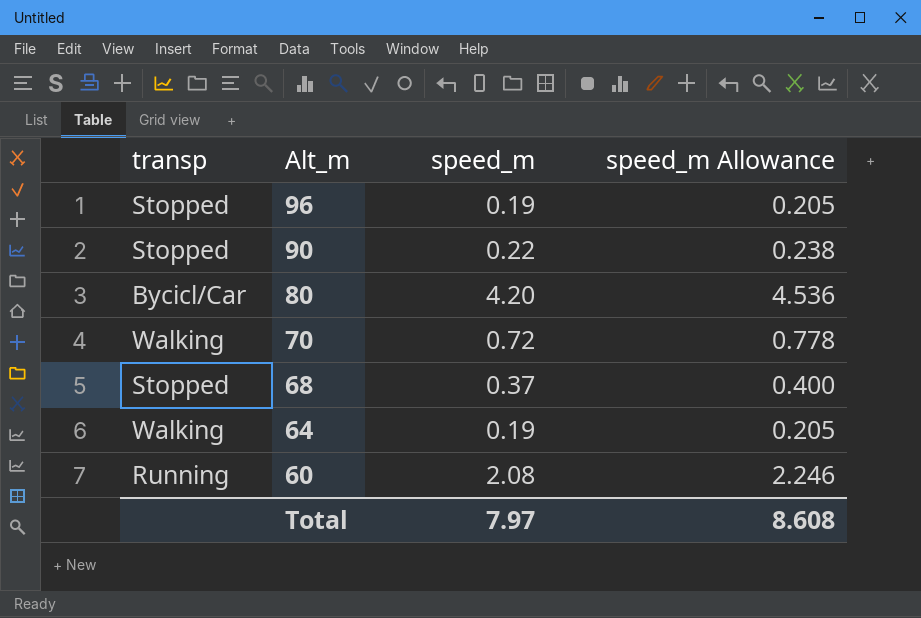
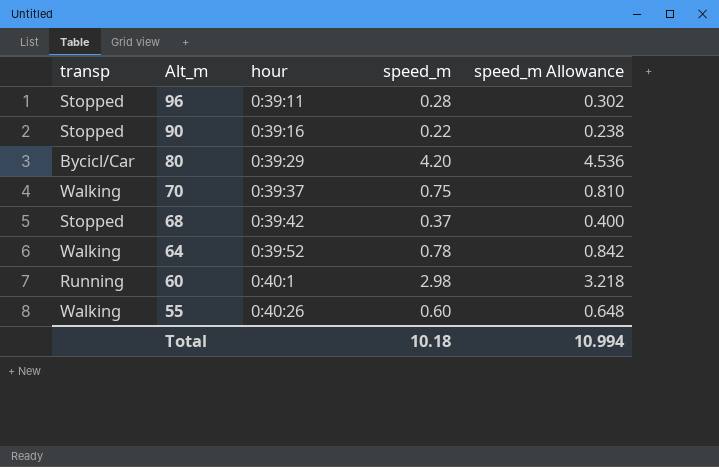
column hour | position: none -> 3
96 | speed_m: 0.19 -> 0.28
96 | speed_m Allowance: 0.205 -> 0.302
70 | speed_m: 0.72 -> 0.75
70 | speed_m Allowance: 0.778 -> 0.810
64 | speed_m: 0.19 -> 0.78
64 | speed_m Allowance: 0.205 -> 0.842
60 | speed_m: 2.08 -> 2.98
60 | speed_m Allowance: 2.246 -> 3.218
row 55: none -> Walking | 0:40:26 | 0.60 | 0.648
Total | speed_m: 7.97 -> 10.18
Total | speed_m Allowance: 8.608 -> 10.994

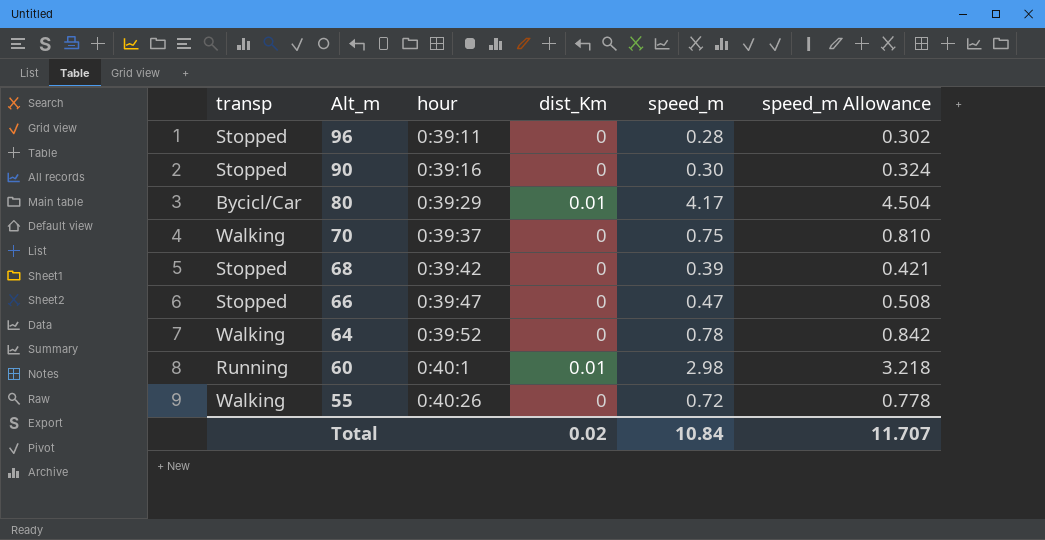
column dist_Km | position: none -> 4
90 | speed_m: 0.22 -> 0.30
90 | speed_m Allowance: 0.238 -> 0.324
80 | speed_m: 4.20 -> 4.17
80 | speed_m Allowance: 4.536 -> 4.504
68 | speed_m: 0.37 -> 0.39
68 | speed_m Allowance: 0.400 -> 0.421
row 66: none -> Stopped | 0:39:47 | 0 | 0.47 | 0.508
55 | speed_m: 0.60 -> 0.72
55 | speed_m Allowance: 0.648 -> 0.778
Total | speed_m: 10.18 -> 10.84
Total | speed_m Allowance: 10.994 -> 11.707

